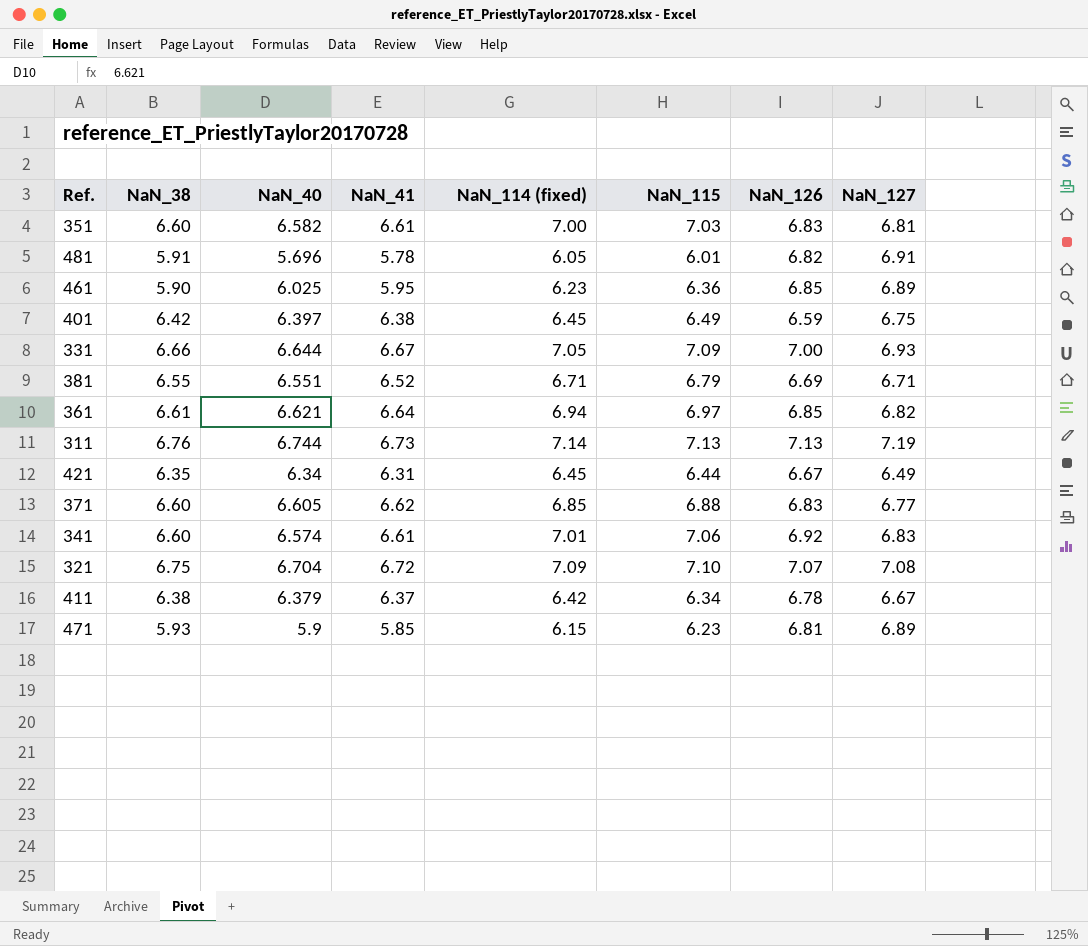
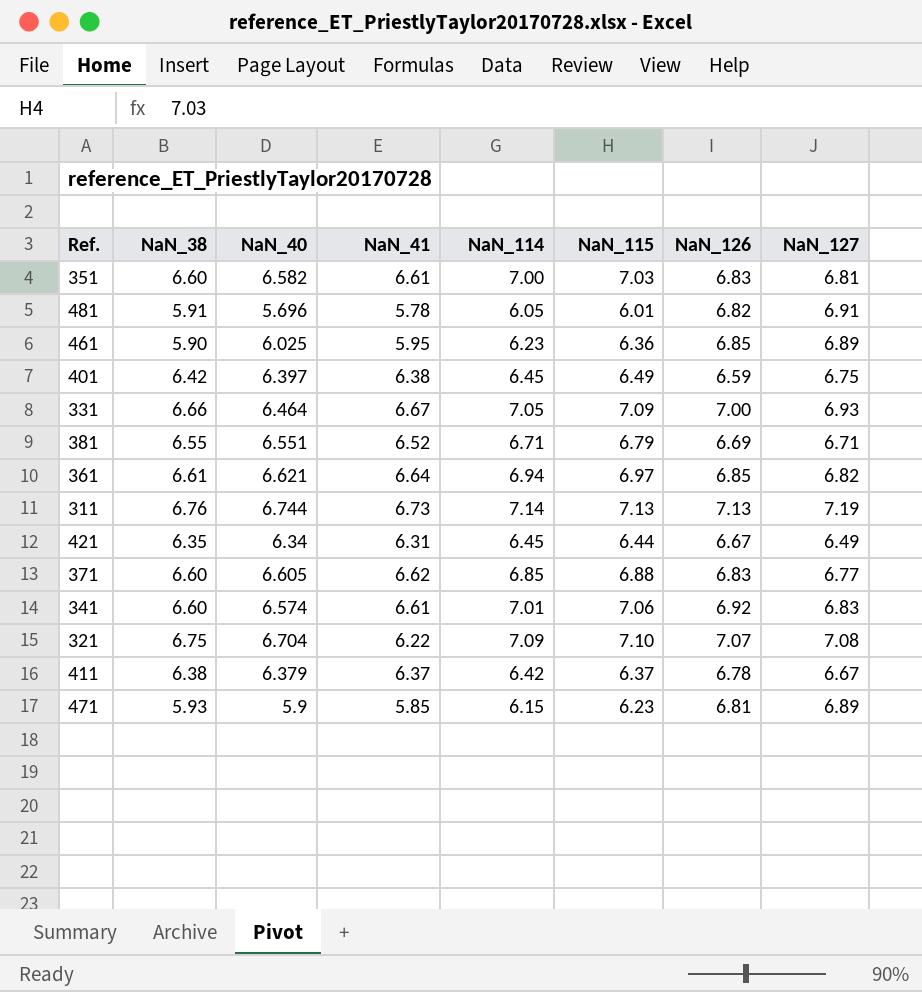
column name: NaN_114 (fixed) -> NaN_114
331 | NaN_40: 6.644 -> 6.464
321 | NaN_41: 6.72 -> 6.22
411 | NaN_115: 6.34 -> 6.37

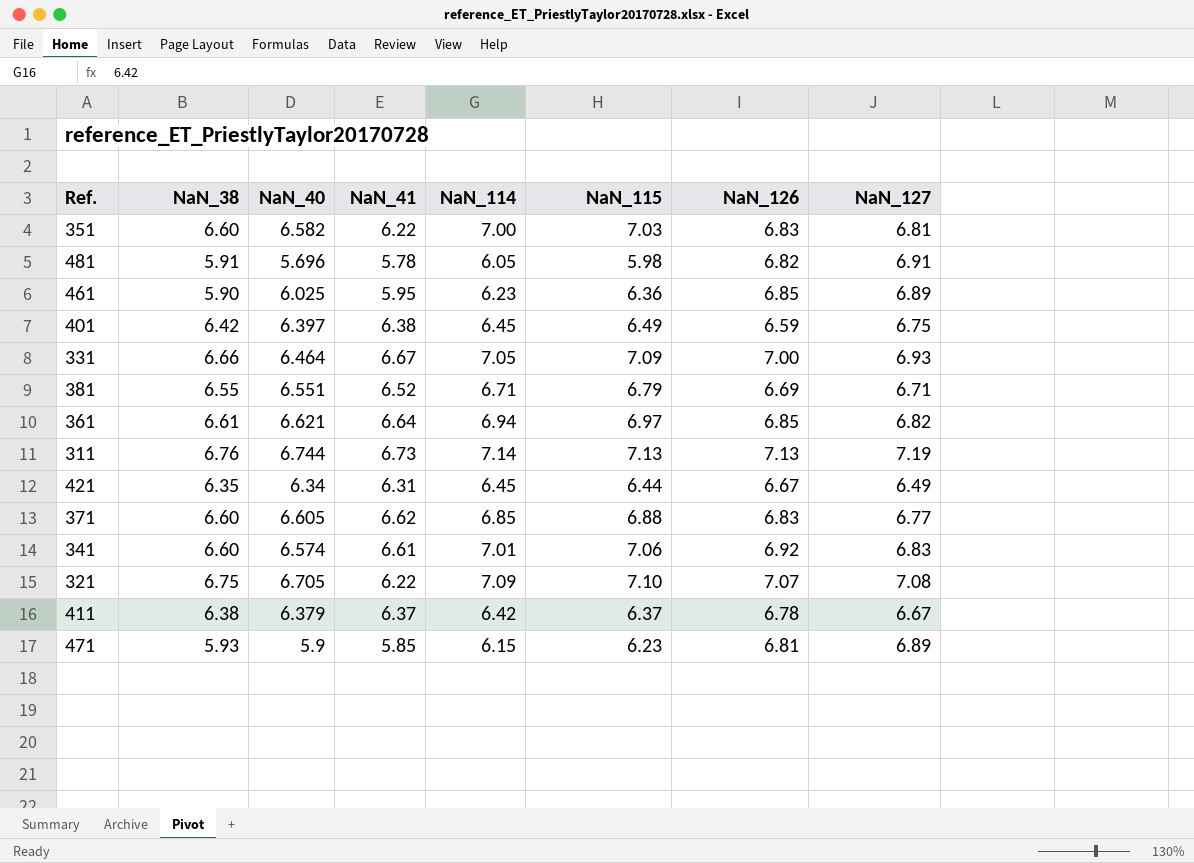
351 | NaN_41: 6.61 -> 6.22
481 | NaN_115: 6.01 -> 5.98
321 | NaN_40: 6.704 -> 6.705

